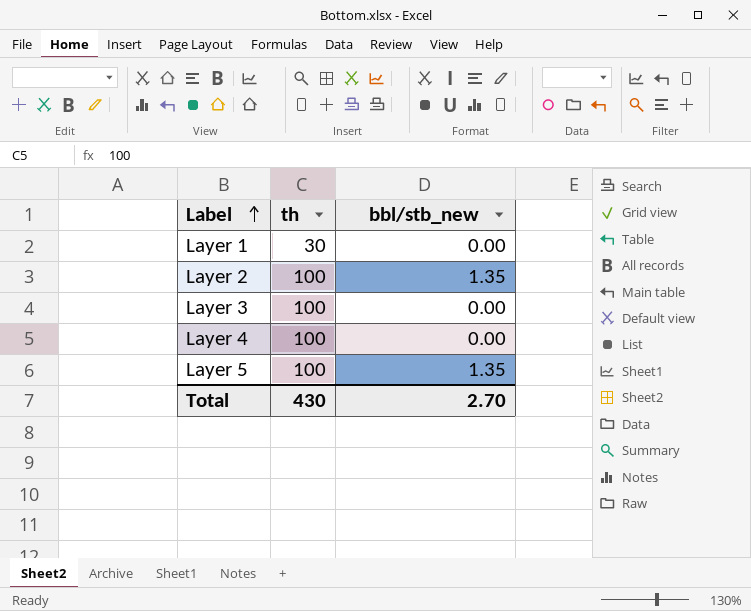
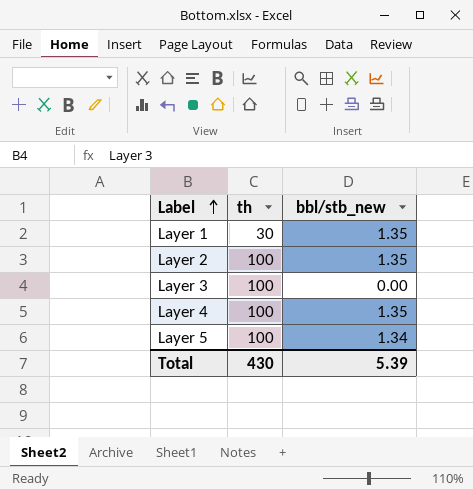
Layer 1 | bbl/stb_new: 0.00 -> 1.35
Layer 4 | bbl/stb_new: 0.00 -> 1.35
Layer 5 | bbl/stb_new: 1.35 -> 1.34
Total | bbl/stb_new: 2.70 -> 5.39

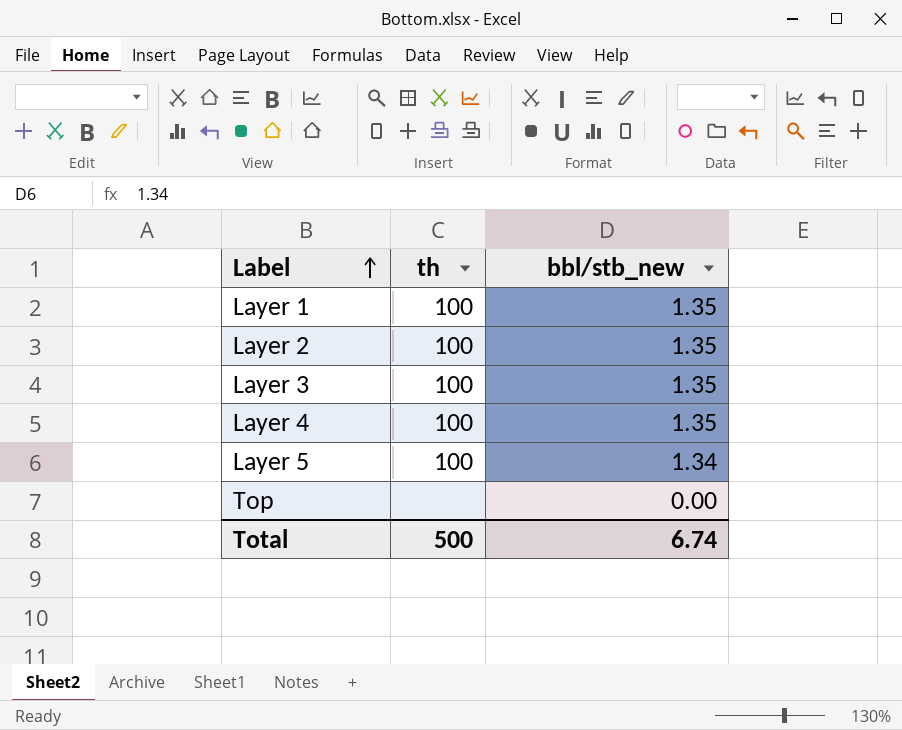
Layer 1 | th: 30 -> 100
Layer 3 | bbl/stb_new: 0.00 -> 1.35
row Top: none -> none | 0.00
Total | th: 430 -> 500
Total | bbl/stb_new: 5.39 -> 6.74

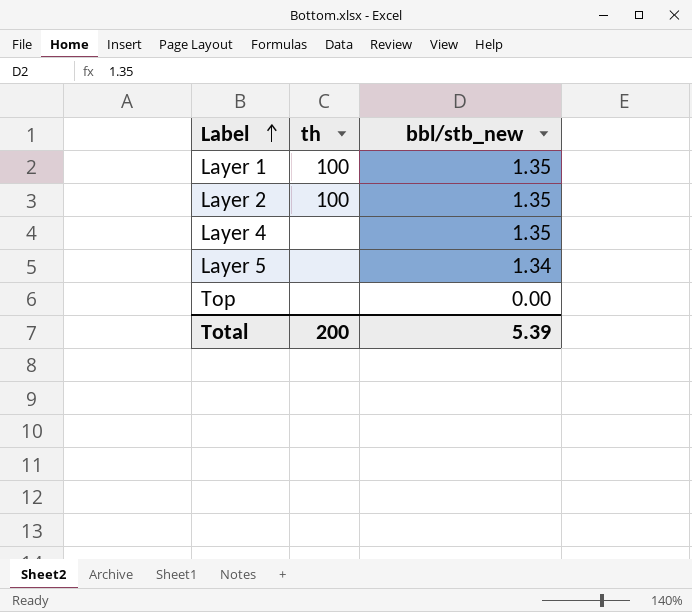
row Layer 3: 100 | 1.35 -> none
Layer 4 | th: 100 -> none
Layer 5 | th: 100 -> none
Total | th: 500 -> 200
Total | bbl/stb_new: 6.74 -> 5.39

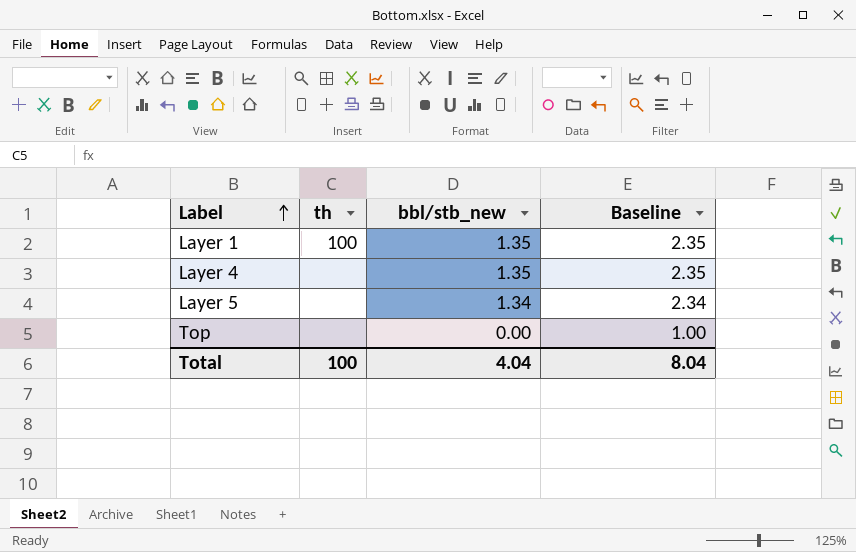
column Baseline | formula: none -> [bbl/stb_new] + 1
row Layer 2: 100 | 1.35 -> none
Total | th: 200 -> 100
Total | bbl/stb_new: 5.39 -> 4.04

